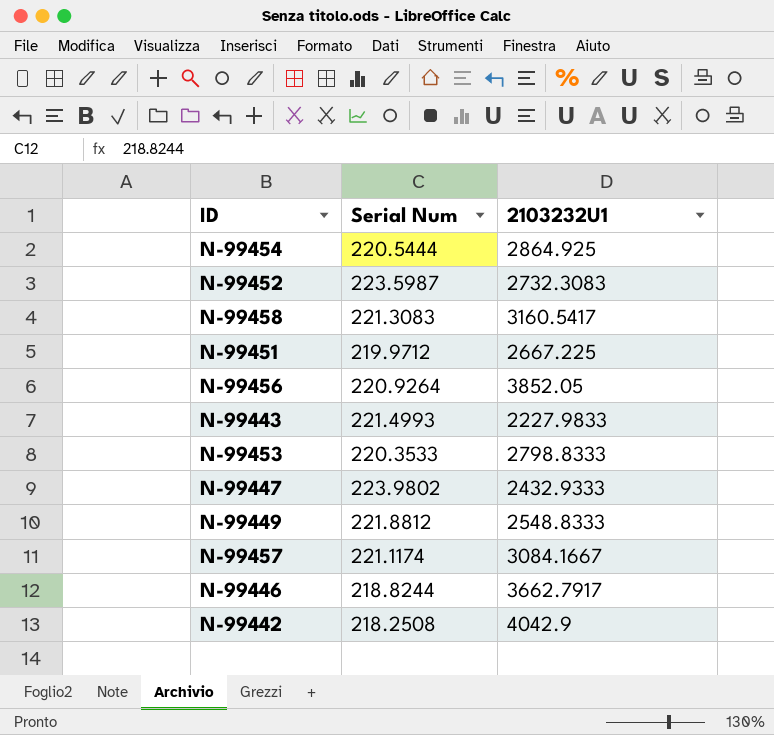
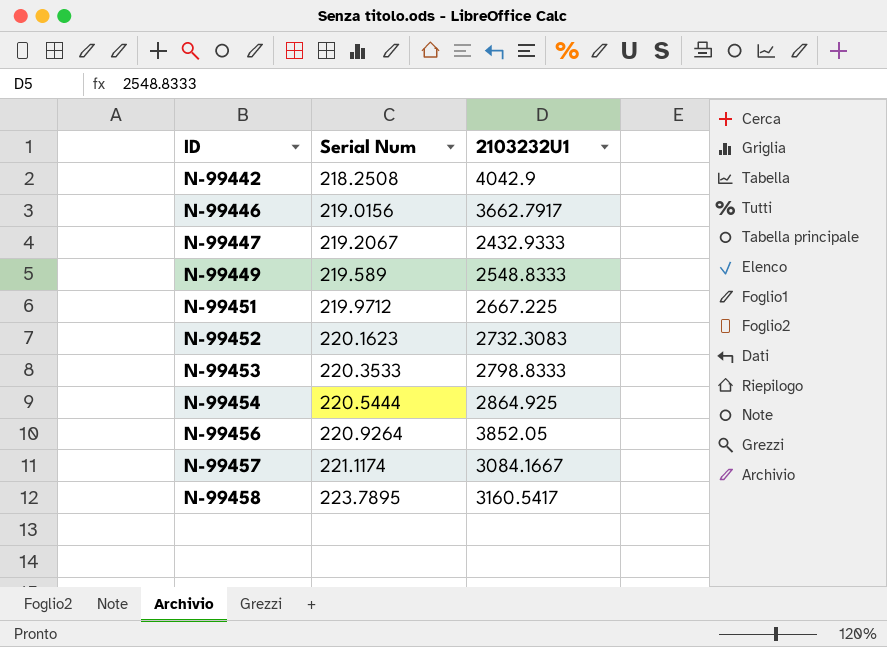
row order: none -> ID ascending
row N-99443: 221.4993 | 2227.9833 -> none
N-99446 | Serial Num: 218.8244 -> 219.0156
N-99447 | Serial Num: 223.9802 -> 219.2067
N-99449 | Serial Num: 221.8812 -> 219.589
N-99452 | Serial Num: 223.5987 -> 220.1623
N-99458 | Serial Num: 221.3083 -> 223.7895

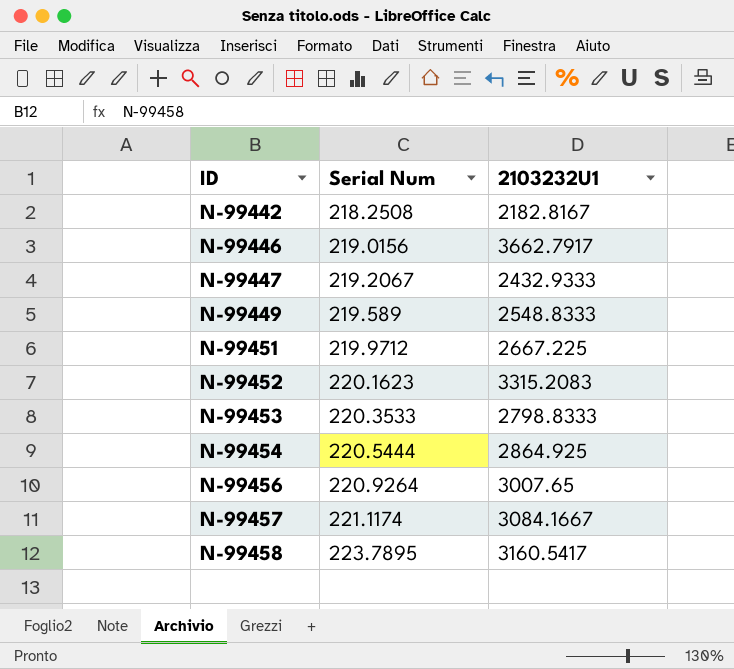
N-99442 | 2103232U1: 4042.9 -> 2182.8167
N-99452 | 2103232U1: 2732.3083 -> 3315.2083
N-99456 | 2103232U1: 3852.05 -> 3007.65

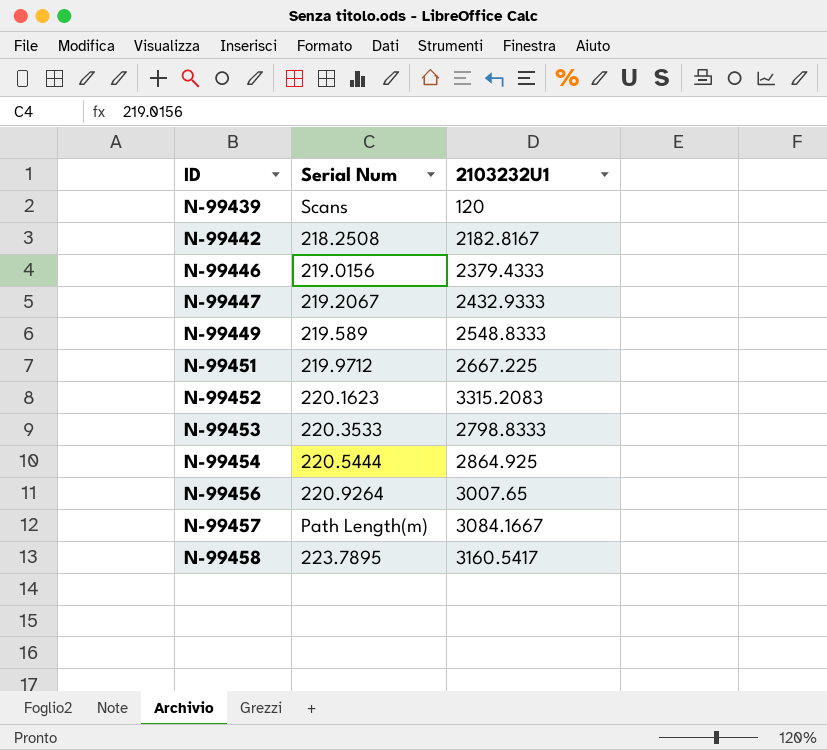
row N-99439: none -> Scans | 120
N-99446 | 2103232U1: 3662.7917 -> 2379.4333
N-99457 | Serial Num: 221.1174 -> Path Length(m)

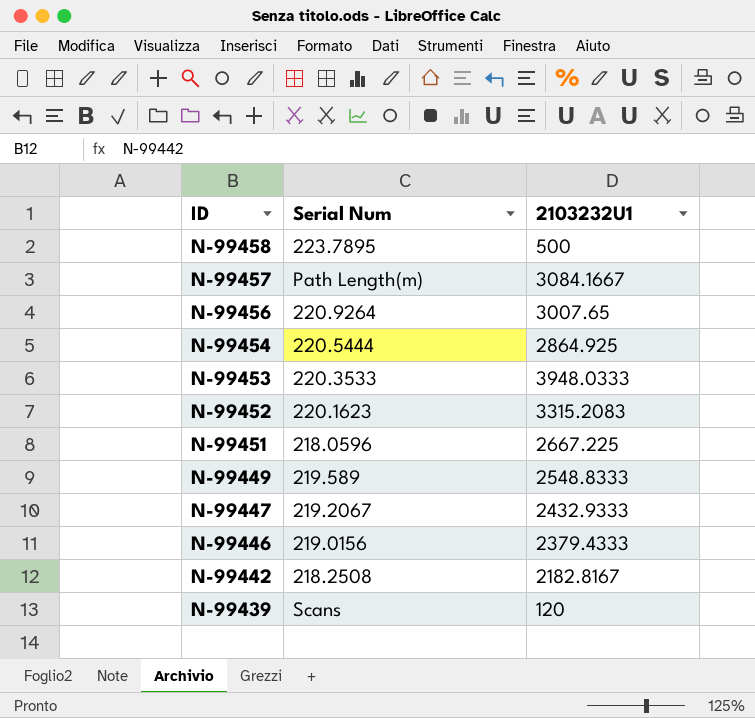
row order: ID ascending -> ID descending
N-99458 | 2103232U1: 3160.5417 -> 500
N-99453 | 2103232U1: 2798.8333 -> 3948.0333
N-99451 | Serial Num: 219.9712 -> 218.0596

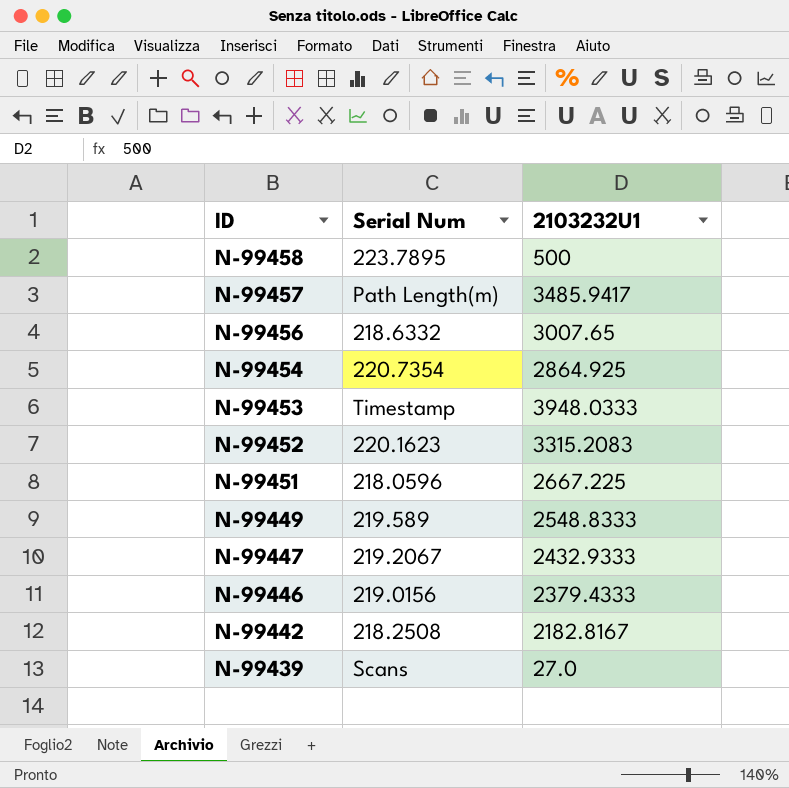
N-99457 | 2103232U1: 3084.1667 -> 3485.9417
N-99456 | Serial Num: 220.9264 -> 218.6332
N-99454 | Serial Num: 220.5444 -> 220.7354
N-99453 | Serial Num: 220.3533 -> Timestamp
N-99439 | 2103232U1: 120 -> 27.0

